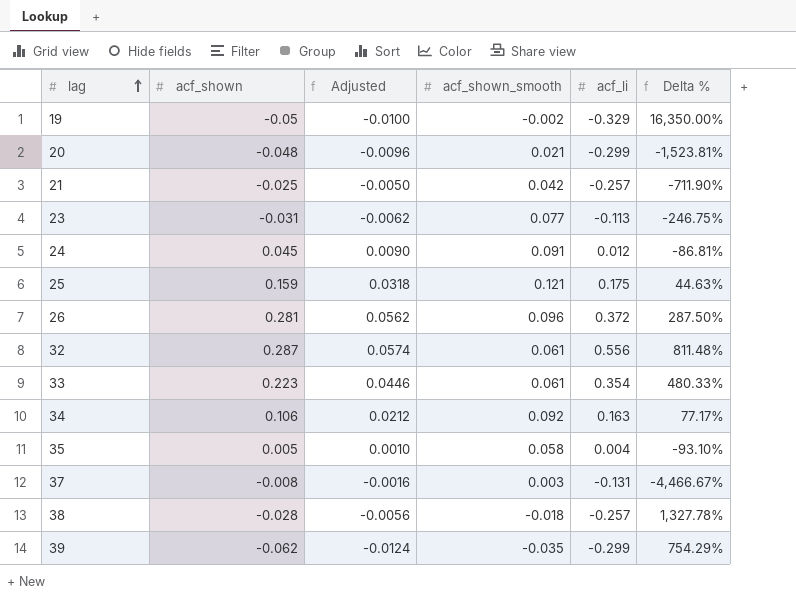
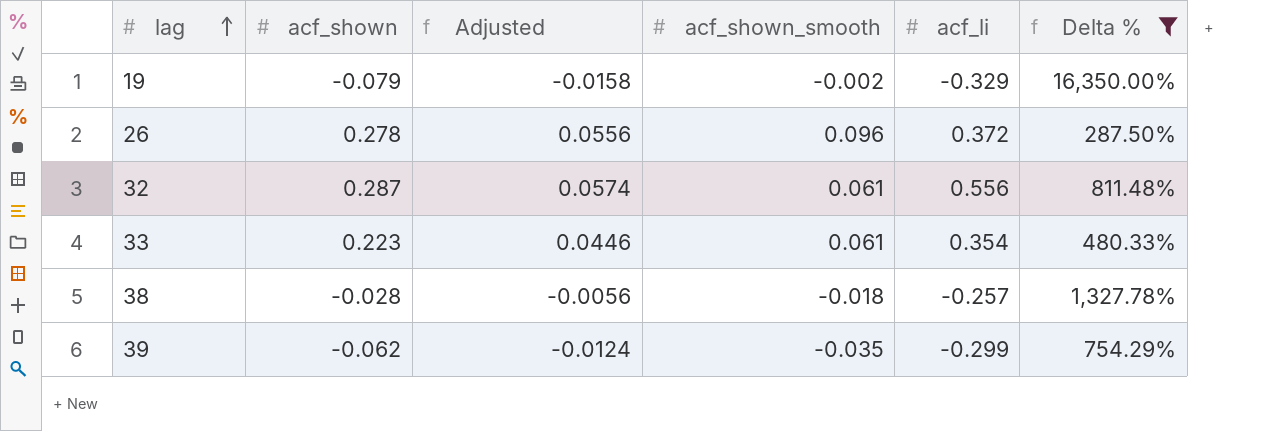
filter: none -> Delta % >= 287.50%
19 | acf_shown: -0.05 -> -0.079
19 | Adjusted: -0.0100 -> -0.0158
26 | acf_shown: 0.281 -> 0.278
26 | Adjusted: 0.0562 -> 0.0556

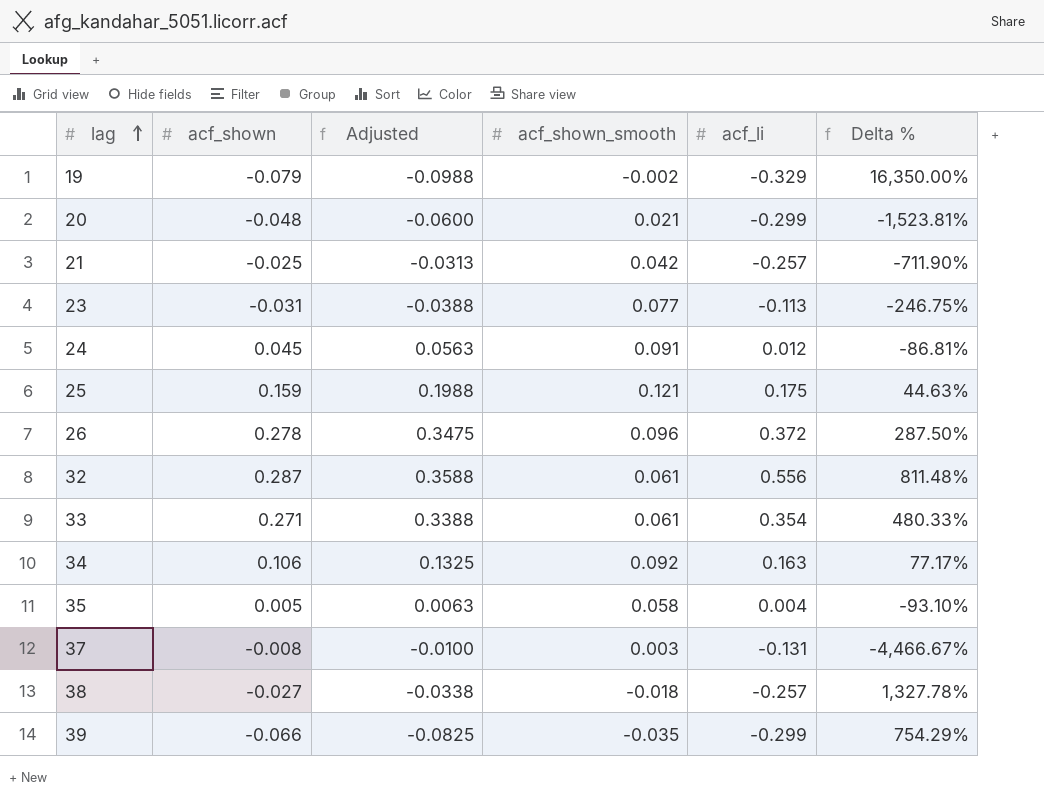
filter: Delta % >= 287.50% -> none
column Adjusted | formula: [acf_shown] * 0.2 -> [acf_shown] * 1.25
33 | acf_shown: 0.223 -> 0.271
38 | acf_shown: -0.028 -> -0.027
39 | acf_shown: -0.062 -> -0.066

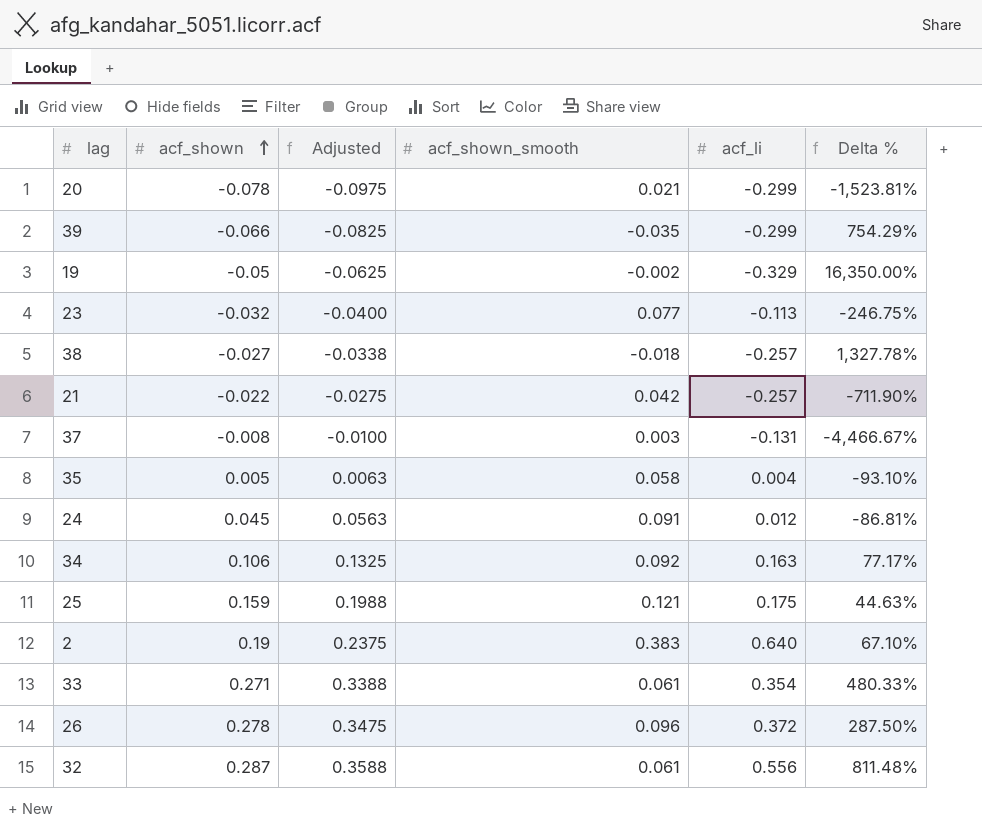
row order: lag ascending -> acf_shown ascending
20 | acf_shown: -0.048 -> -0.078
20 | Adjusted: -0.0600 -> -0.0975
19 | acf_shown: -0.079 -> -0.05
19 | Adjusted: -0.0988 -> -0.0625
23 | acf_shown: -0.031 -> -0.032
23 | Adjusted: -0.0388 -> -0.0400
21 | acf_shown: -0.025 -> -0.022
21 | Adjusted: -0.0313 -> -0.0275
row 2: none -> 0.19 | 0.2375 | 0.383 | 0.640 | 67.10%

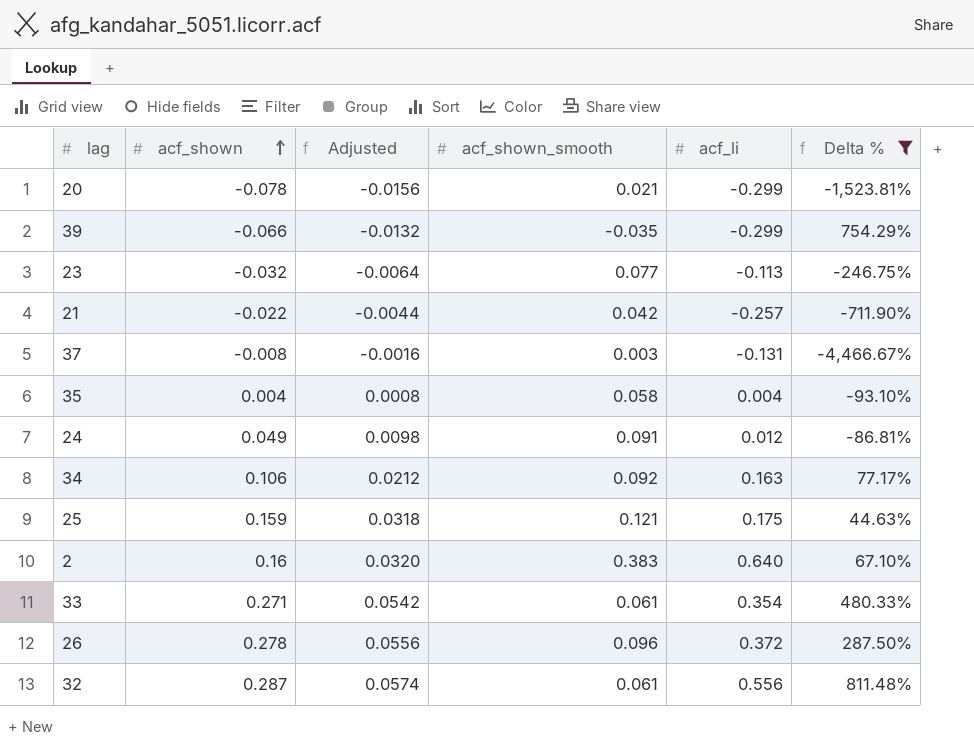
filter: none -> Delta % <= 811.48%
column Adjusted | formula: [acf_shown] * 1.25 -> [acf_shown] * 0.2
35 | acf_shown: 0.005 -> 0.004
24 | acf_shown: 0.045 -> 0.049
2 | acf_shown: 0.19 -> 0.16

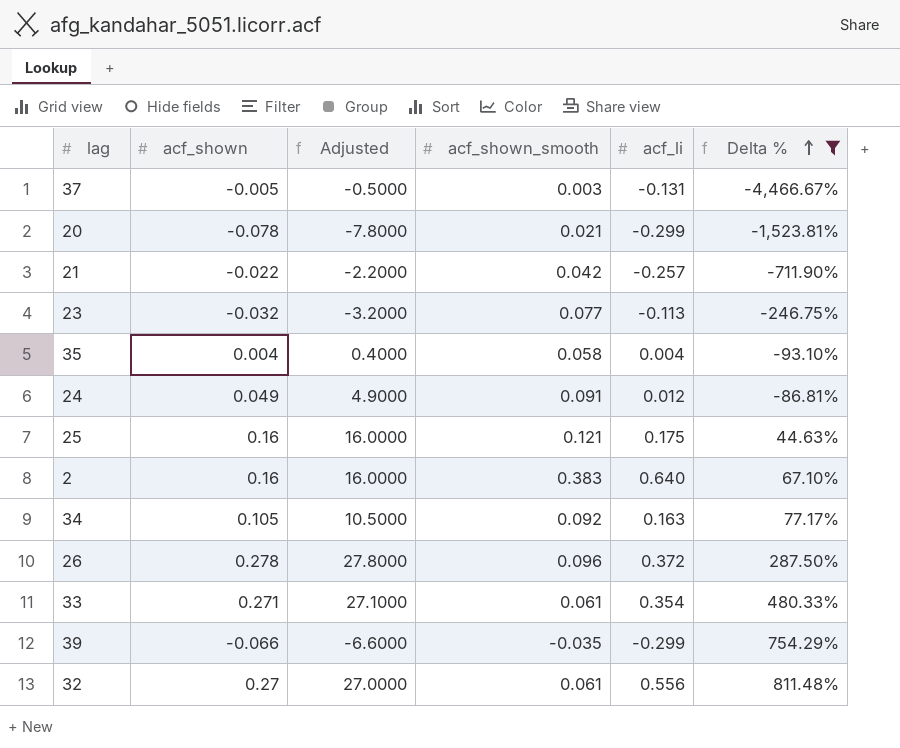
row order: acf_shown ascending -> Delta % ascending
column Adjusted | formula: [acf_shown] * 0.2 -> [acf_shown] * 100
37 | acf_shown: -0.008 -> -0.005
25 | acf_shown: 0.159 -> 0.16
34 | acf_shown: 0.106 -> 0.105
32 | acf_shown: 0.287 -> 0.27

